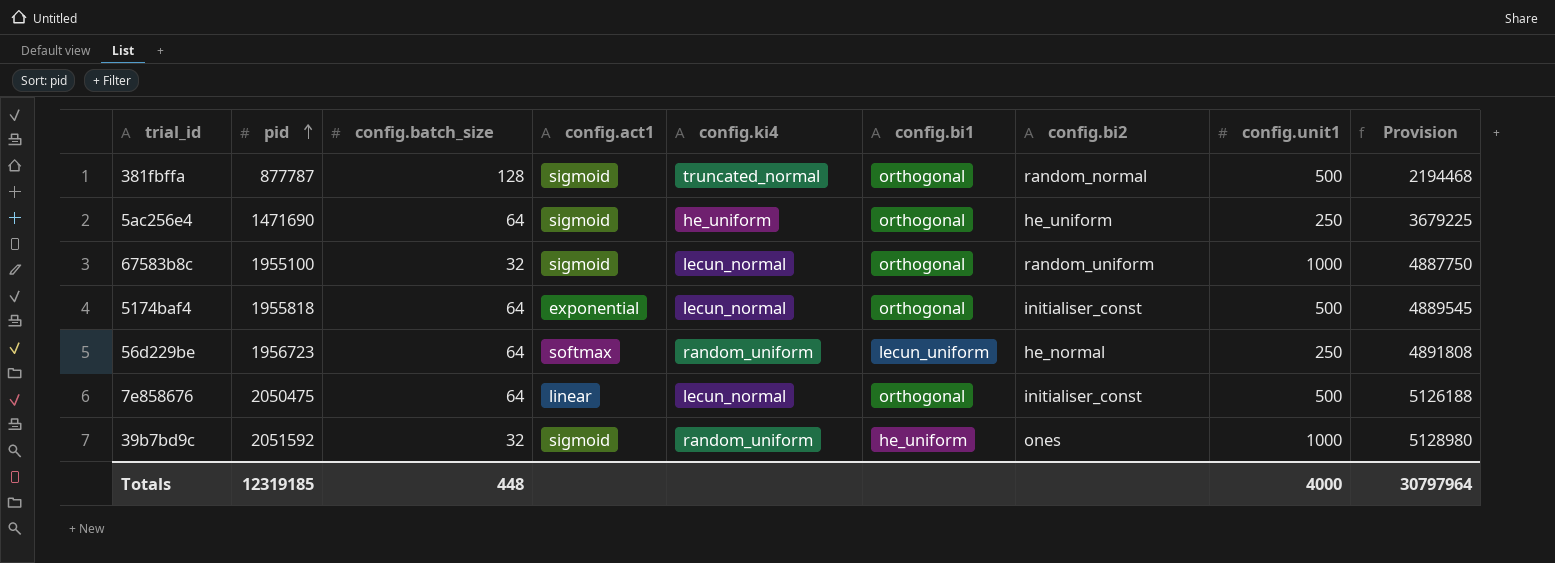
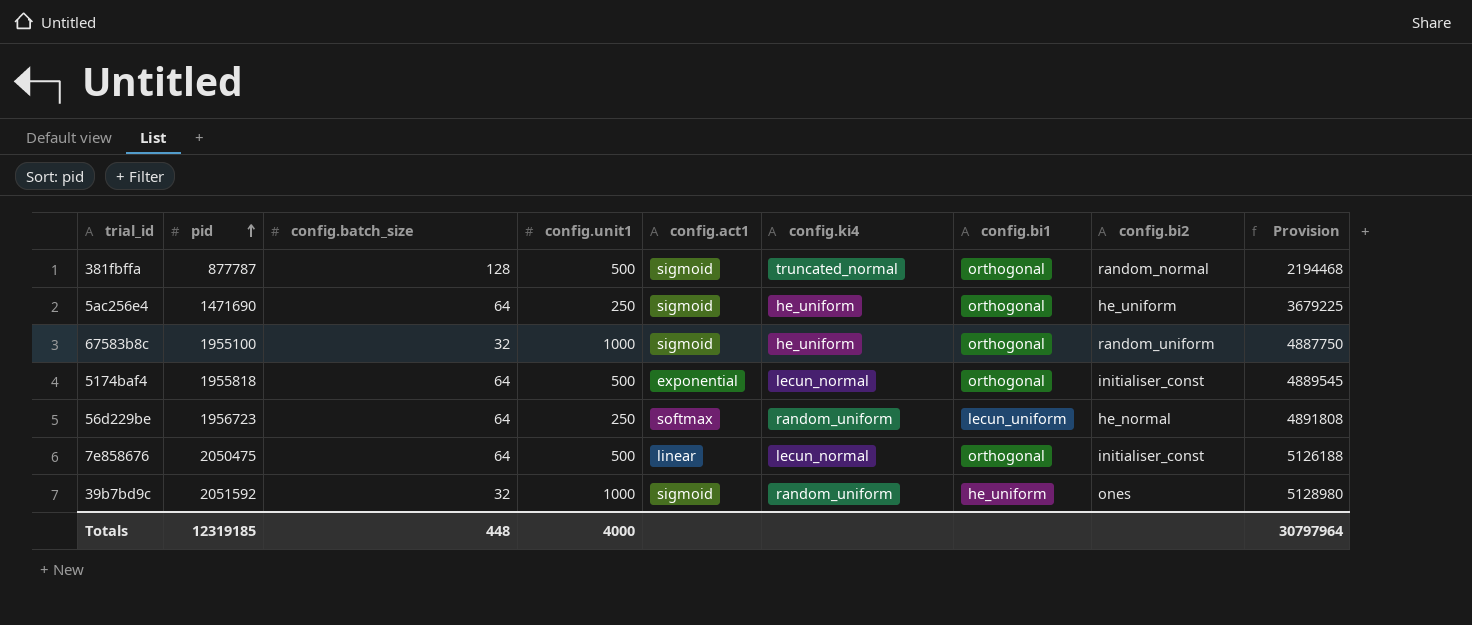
column config.unit1 | position: 8 -> 4
67583b8c | config.ki4: lecun_normal -> he_uniform

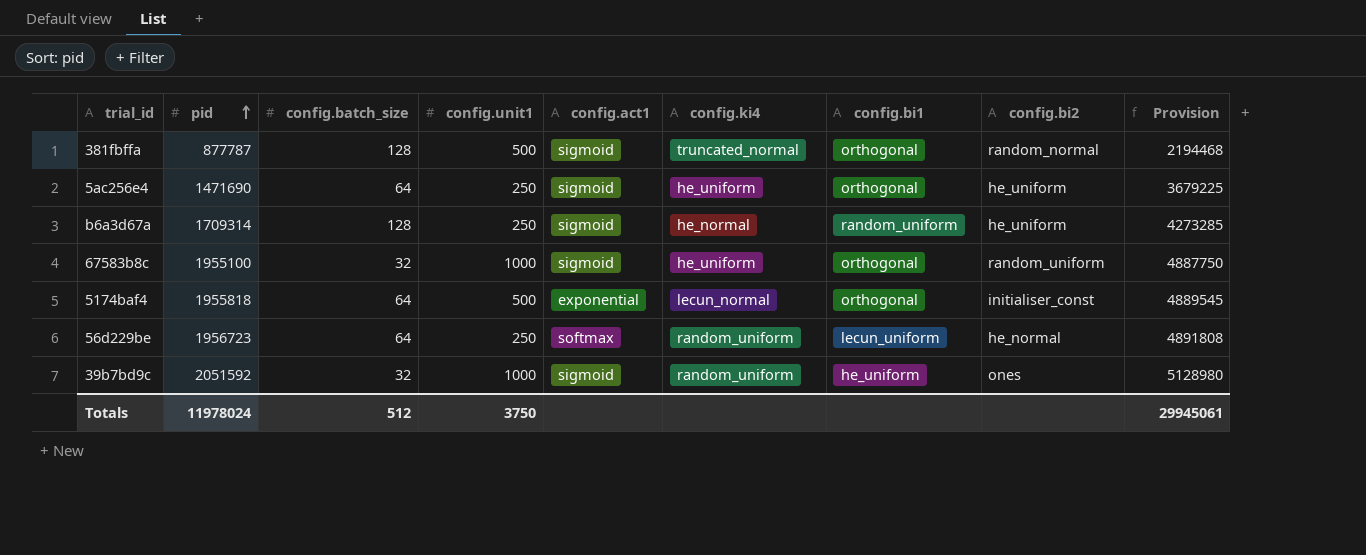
row 7e858676: 2050475 | 64 | 500 | linear | lecun_normal | orthogonal | initialiser_const | 5126188 -> none
row b6a3d67a: none -> 1709314 | 128 | 250 | sigmoid | he_normal | random_uniform | he_uniform | 4273285
Totals | pid: 12319185 -> 11978024
Totals | config.batch_size: 448 -> 512
Totals | config.unit1: 4000 -> 3750
Totals | Provision: 30797964 -> 29945061

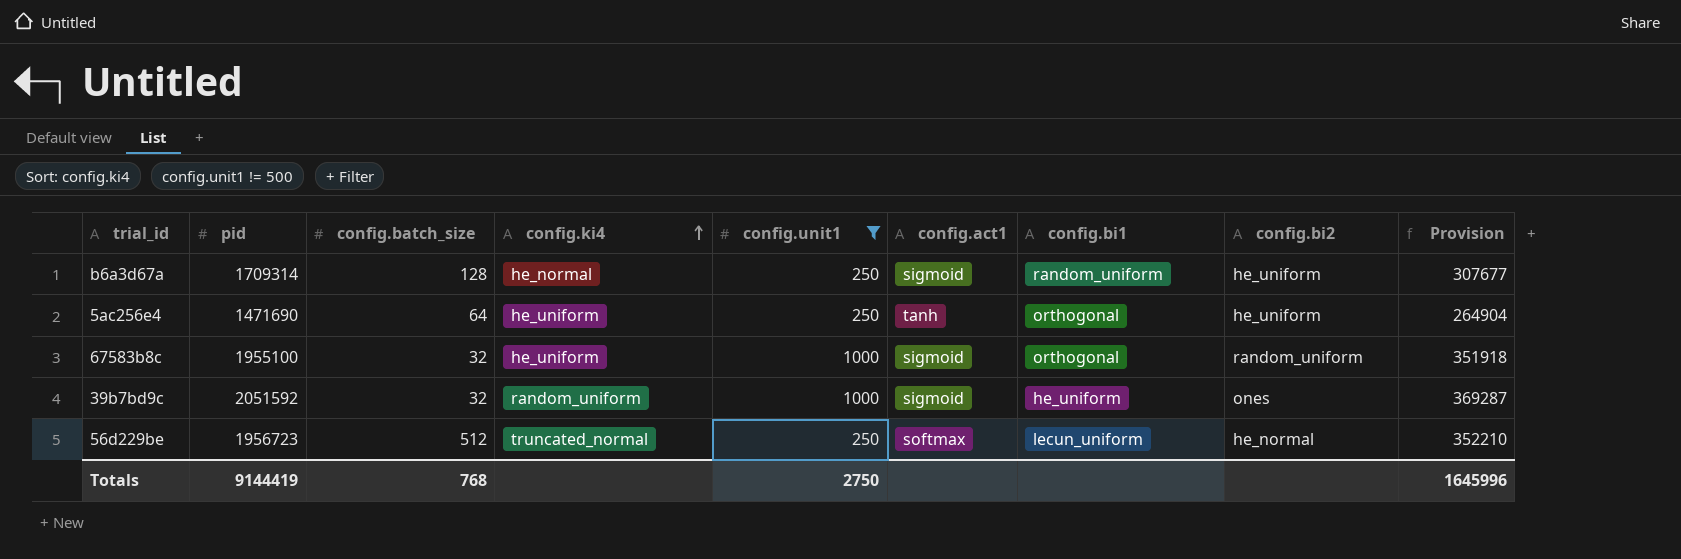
filter: none -> config.unit1 != 500
row order: pid ascending -> config.ki4 ascending
column config.ki4 | position: 6 -> 4
column Provision | formula: [pid] * 2.5 -> [pid] * 0.18
5ac256e4 | config.act1: sigmoid -> tanh
56d229be | config.batch_size: 64 -> 512
56d229be | config.ki4: random_uniform -> truncated_normal
Totals | pid: 11978024 -> 9144419
Totals | config.batch_size: 512 -> 768
Totals | config.unit1: 3750 -> 2750
Totals | Provision: 29945061 -> 1645996

